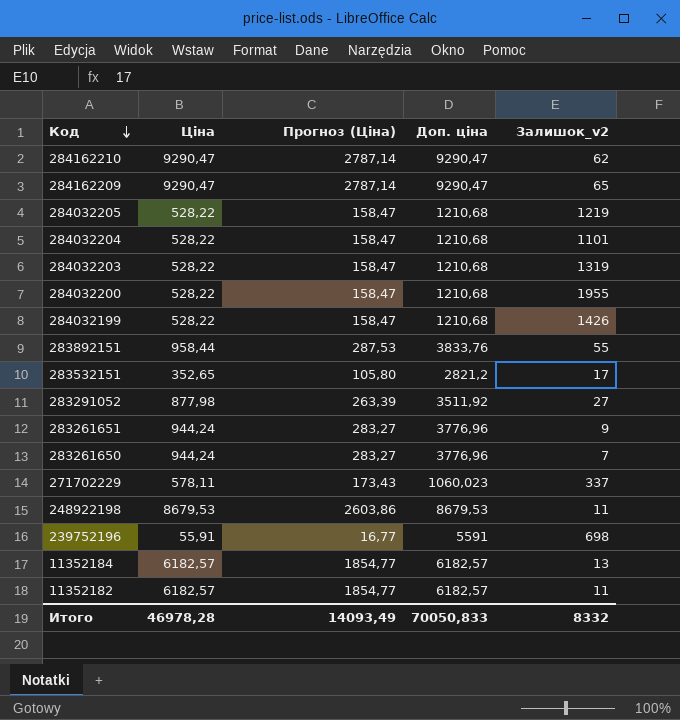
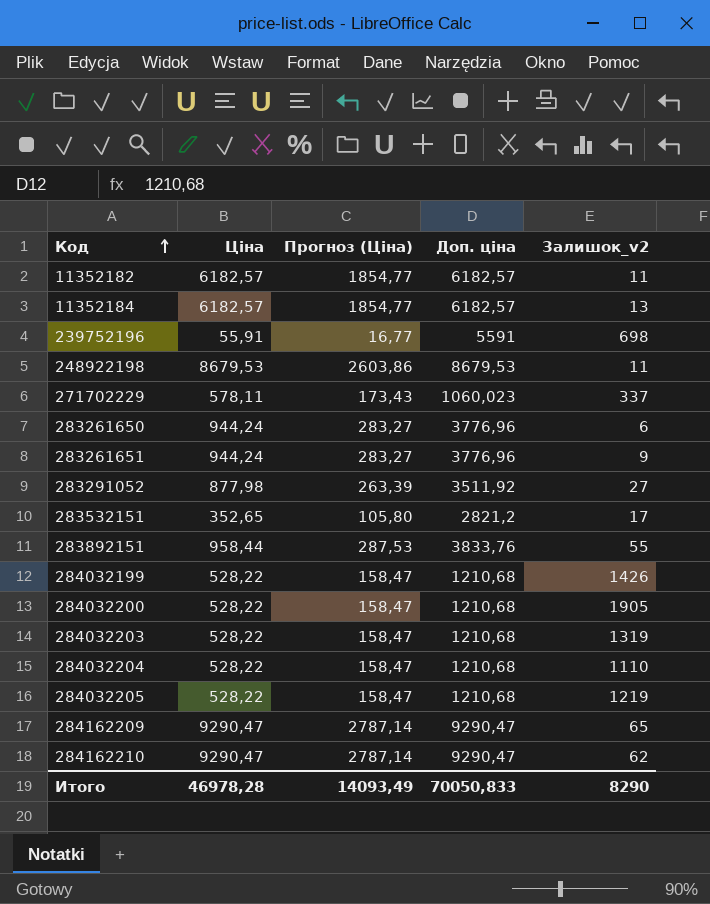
row order: Код descending -> Код ascending
283261650 | Залишок_v2: 7 -> 6
284032200 | Залишок_v2: 1955 -> 1905
284032204 | Залишок_v2: 1101 -> 1110
Итого | Залишок_v2: 8332 -> 8290

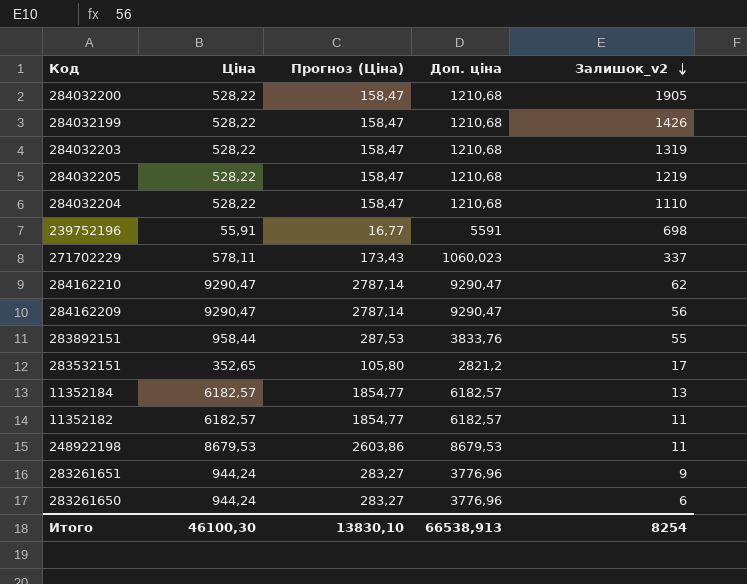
row order: Код ascending -> Залишок_v2 descending
row 283291052: 877,98 | 263,39 | 3511,92 | 27 -> none
284162209 | Залишок_v2: 65 -> 56
Итого | Ціна: 46978,28 -> 46100,30
Итого | Прогноз (Ціна): 14093,49 -> 13830,10
Итого | Доп. ціна: 70050,833 -> 66538,913
Итого | Залишок_v2: 8290 -> 8254

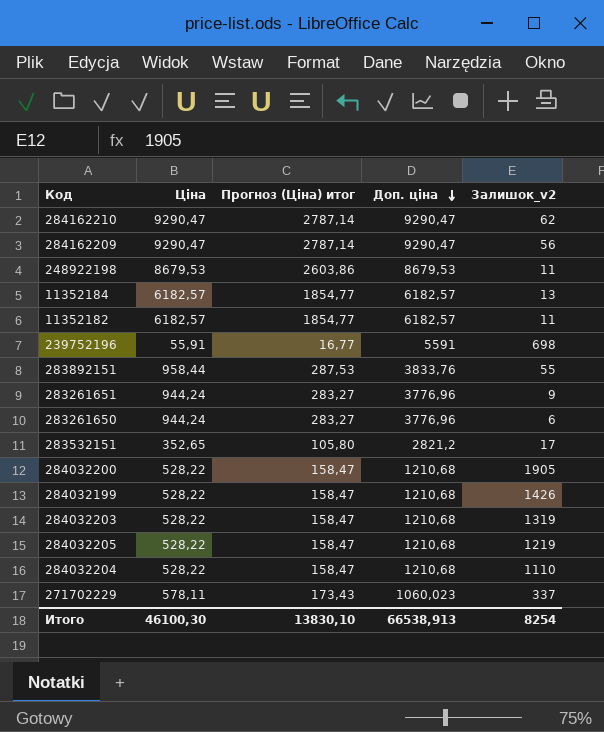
row order: Залишок_v2 descending -> Доп. ціна descending
column name: Прогноз (Ціна) -> Прогноз (Ціна) итог

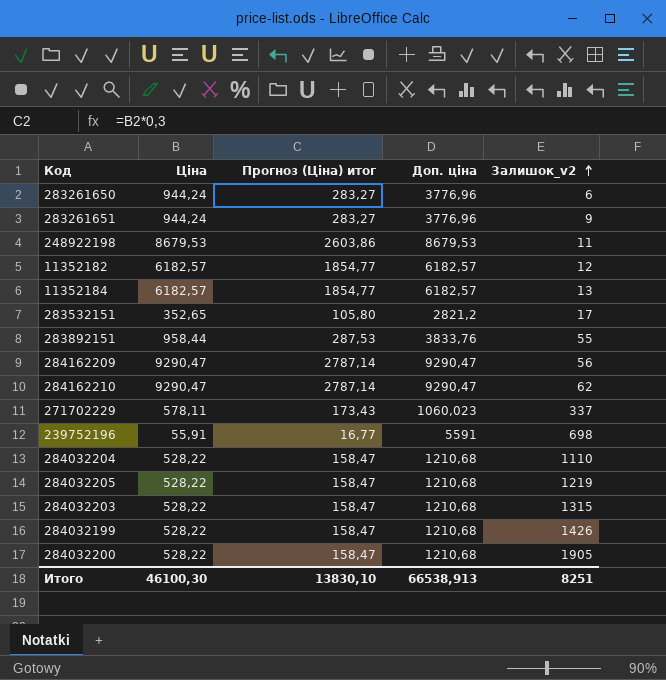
row order: Доп. ціна descending -> Залишок_v2 ascending
11352182 | Залишок_v2: 11 -> 12
284032203 | Залишок_v2: 1319 -> 1315
Итого | Залишок_v2: 8254 -> 8251

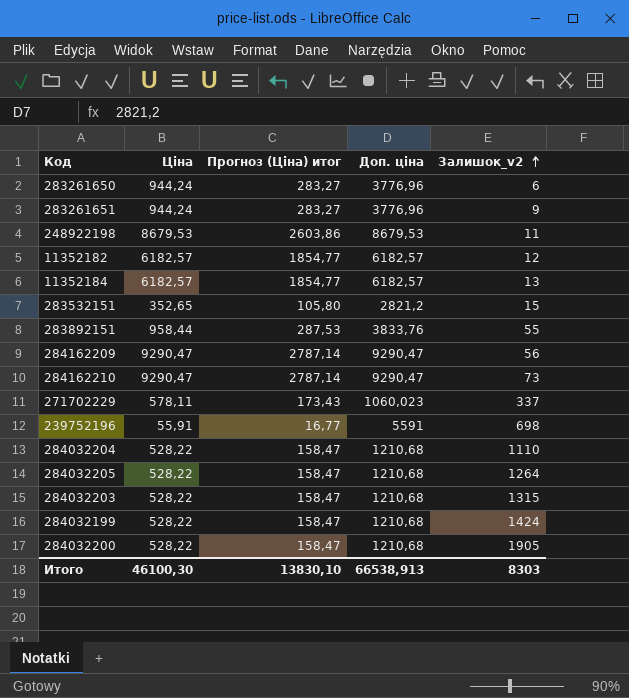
283532151 | Залишок_v2: 17 -> 15
284162210 | Залишок_v2: 62 -> 73
284032205 | Залишок_v2: 1219 -> 1264
284032199 | Залишок_v2: 1426 -> 1424
Итого | Залишок_v2: 8251 -> 8303

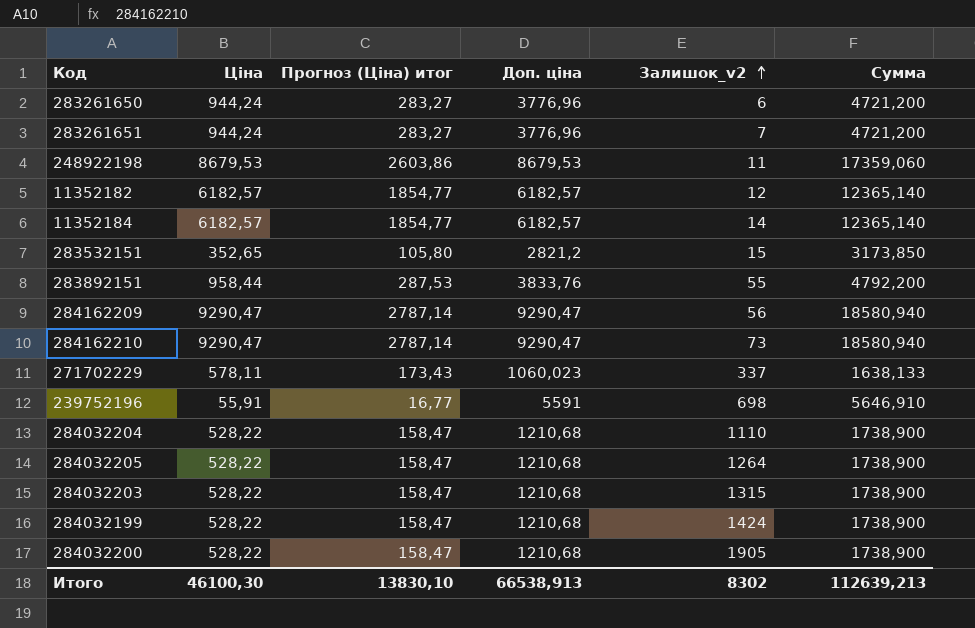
column Сумма | formula: none -> [Ціна] + [Доп. ціна]
283261651 | Залишок_v2: 9 -> 7
11352184 | Залишок_v2: 13 -> 14
Итого | Залишок_v2: 8303 -> 8302

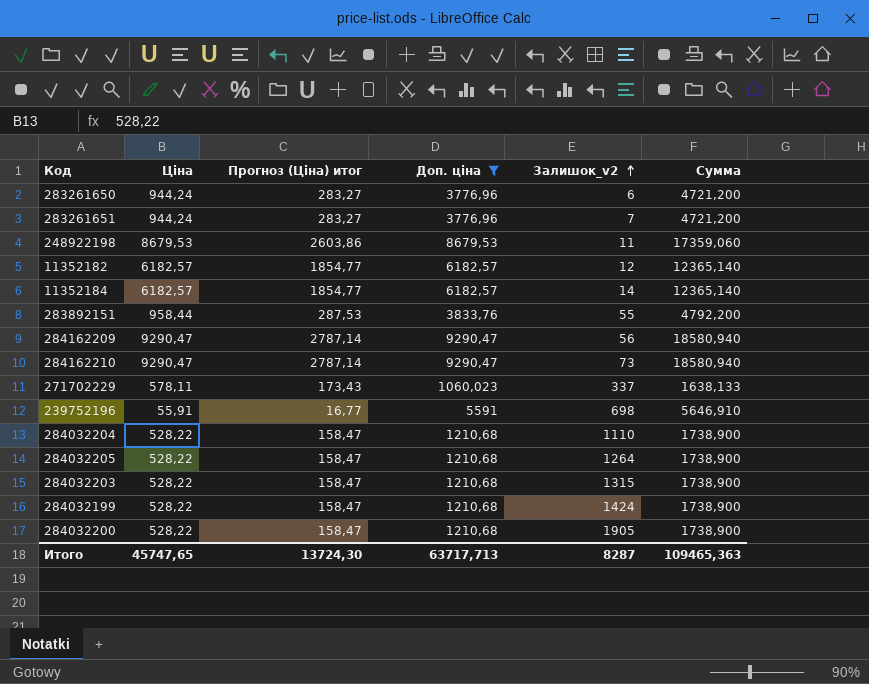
filter: none -> Доп. ціна != 2821,2
Итого | Ціна: 46100,30 -> 45747,65
Итого | Прогноз (Ціна) итог: 13830,10 -> 13724,30
Итого | Доп. ціна: 66538,913 -> 63717,713
Итого | Залишок_v2: 8302 -> 8287
Итого | Сумма: 112639,213 -> 109465,363

